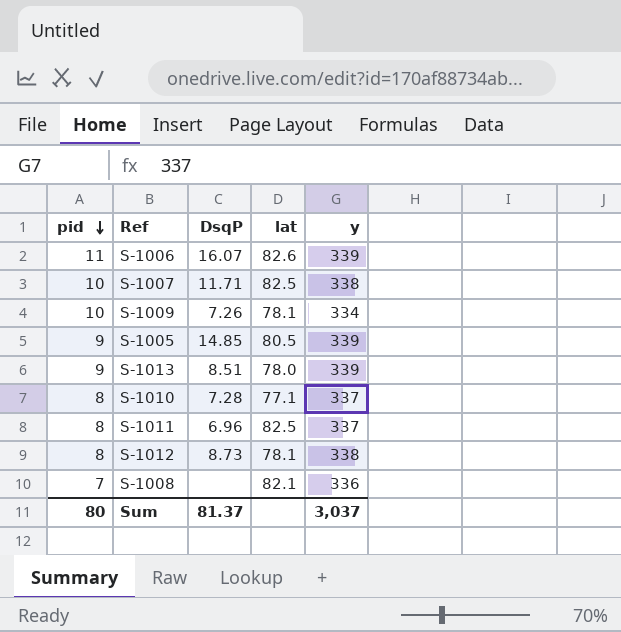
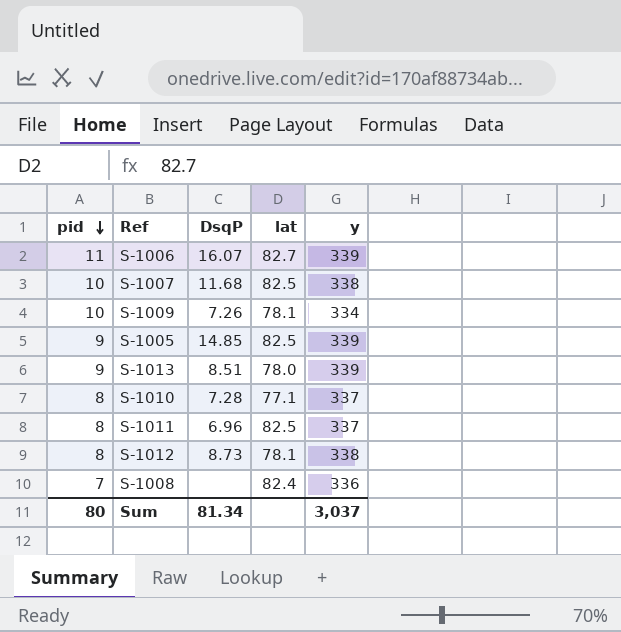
S-1006 | lat: 82.6 -> 82.7
S-1007 | DsqP: 11.71 -> 11.68
S-1005 | lat: 80.5 -> 82.5
S-1008 | lat: 82.1 -> 82.4
Sum | DsqP: 81.37 -> 81.34

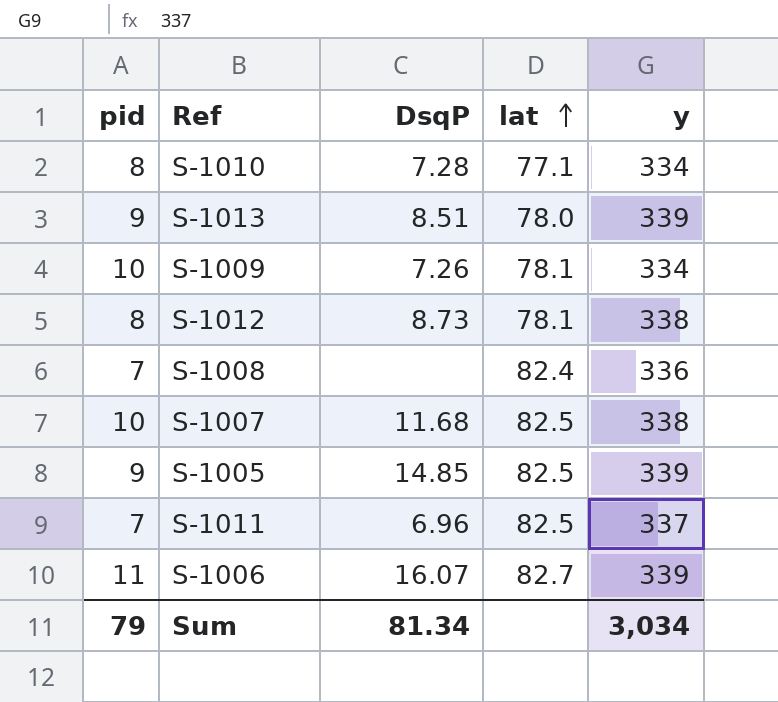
row order: pid descending -> lat ascending
S-1010 | y: 337 -> 334
S-1011 | pid: 8 -> 7
Sum | pid: 80 -> 79
Sum | y: 3,037 -> 3,034

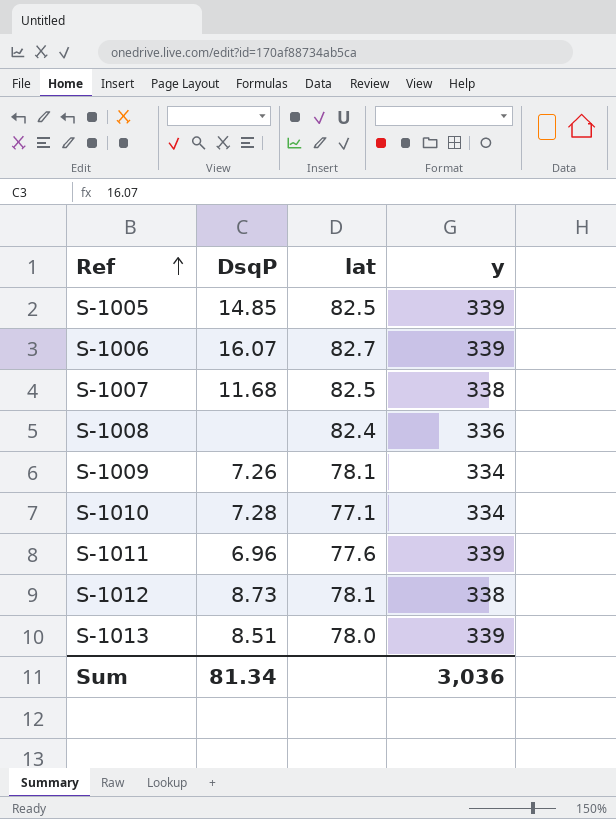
row order: lat ascending -> Ref ascending
column pid | position: 1 -> none
S-1011 | lat: 82.5 -> 77.6
S-1011 | y: 337 -> 339
Sum | y: 3,034 -> 3,036

